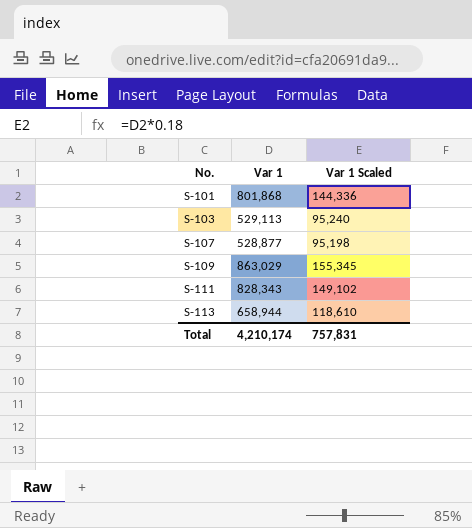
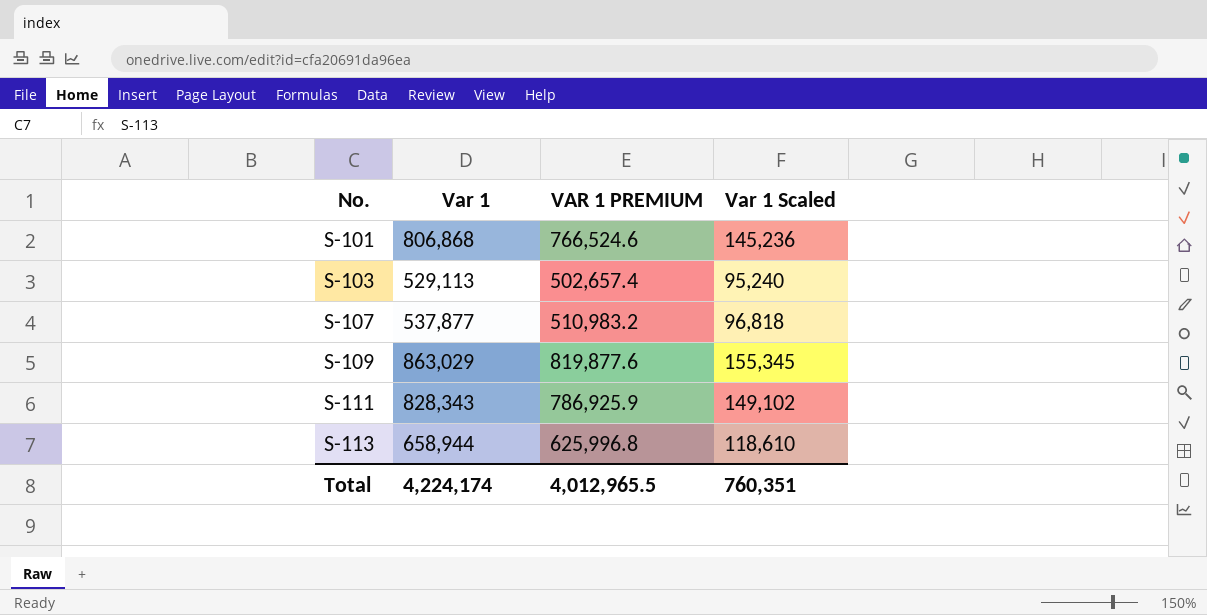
column VAR 1 PREMIUM | formula: none -> [Var 1] * 0.95
S-101 | Var 1: 801,868 -> 806,868
S-101 | Var 1 Scaled: 144,336 -> 145,236
S-107 | Var 1: 528,877 -> 537,877
S-107 | Var 1 Scaled: 95,198 -> 96,818
Total | Var 1: 4,210,174 -> 4,224,174
Total | Var 1 Scaled: 757,831 -> 760,351

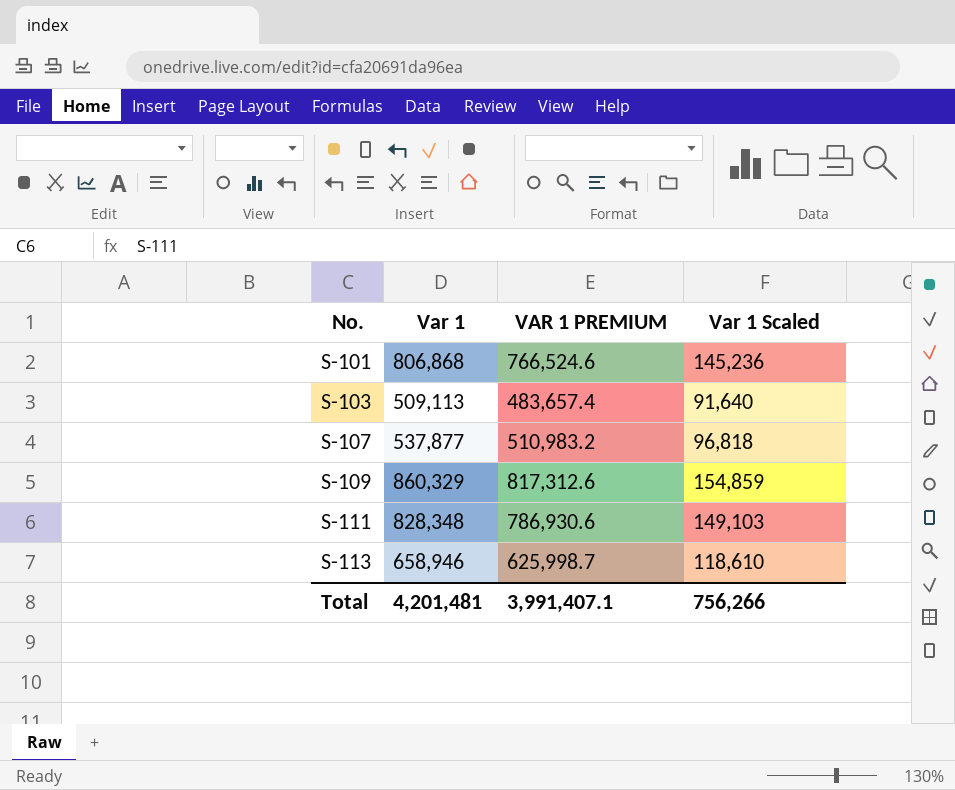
S-103 | Var 1: 529,113 -> 509,113
S-103 | VAR 1 PREMIUM: 502,657.4 -> 483,657.4
S-103 | Var 1 Scaled: 95,240 -> 91,640
S-109 | Var 1: 863,029 -> 860,329
S-109 | VAR 1 PREMIUM: 819,877.6 -> 817,312.6
S-109 | Var 1 Scaled: 155,345 -> 154,859
S-111 | Var 1: 828,343 -> 828,348
S-111 | VAR 1 PREMIUM: 786,925.9 -> 786,930.6
S-111 | Var 1 Scaled: 149,102 -> 149,103
S-113 | Var 1: 658,944 -> 658,946
S-113 | VAR 1 PREMIUM: 625,996.8 -> 625,998.7
Total | Var 1: 4,224,174 -> 4,201,481
Total | VAR 1 PREMIUM: 4,012,965.5 -> 3,991,407.1
Total | Var 1 Scaled: 760,351 -> 756,266

